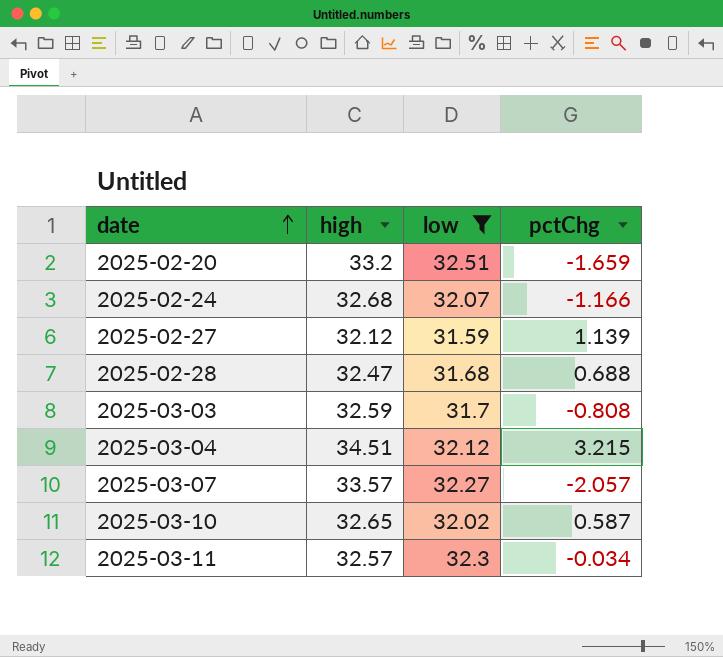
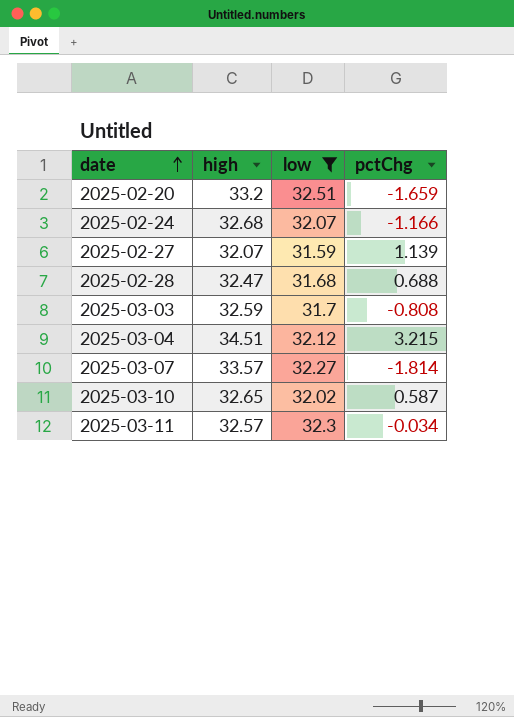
2025-02-27 | high: 32.12 -> 32.07
2025-03-07 | pctChg: -2.057 -> -1.814

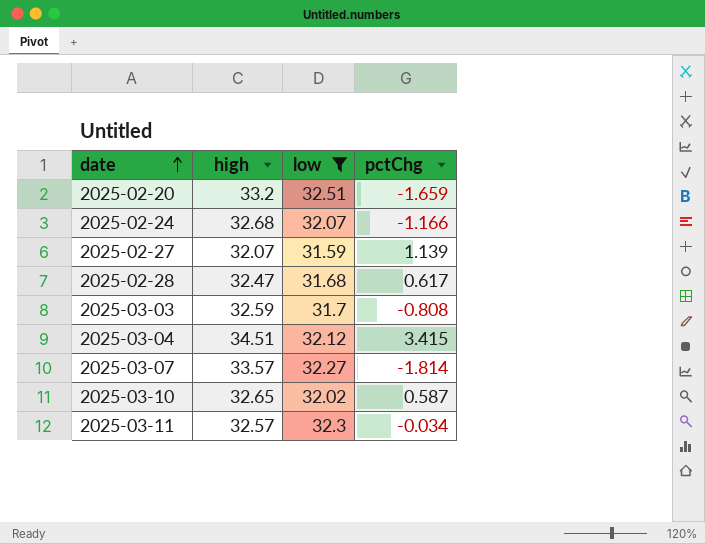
2025-02-28 | pctChg: 0.688 -> 0.617
2025-03-04 | pctChg: 3.215 -> 3.415

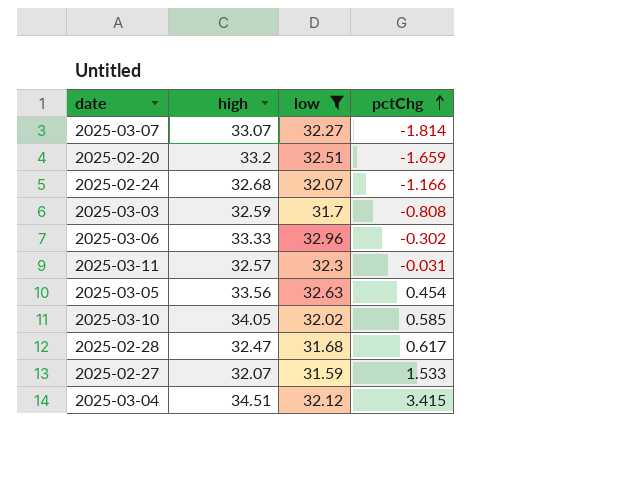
row order: date ascending -> pctChg ascending
2025-03-07 | high: 33.57 -> 33.07
row 2025-03-06: none -> 33.33 | 32.96 | -0.302
2025-03-11 | pctChg: -0.034 -> -0.031
row 2025-03-05: none -> 33.56 | 32.63 | 0.454
2025-03-10 | high: 32.65 -> 34.05
2025-03-10 | pctChg: 0.587 -> 0.585
2025-02-27 | pctChg: 1.139 -> 1.533

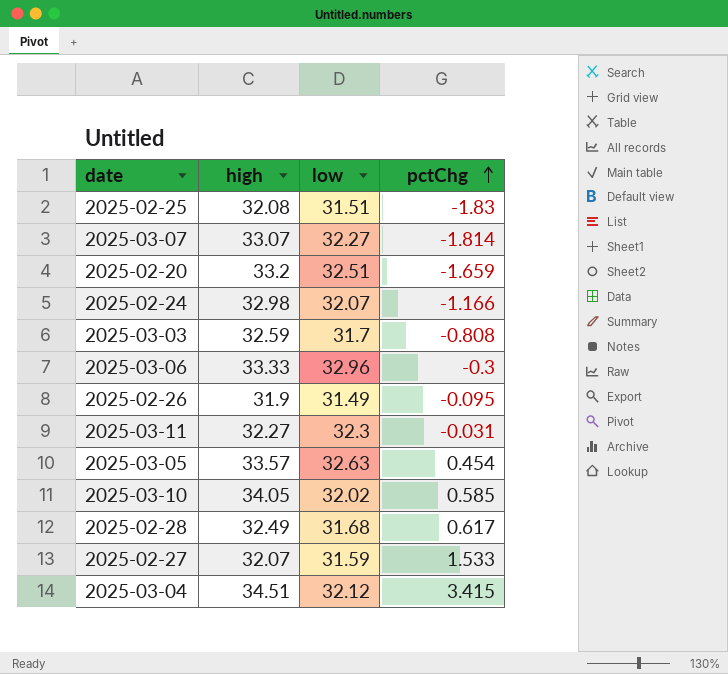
filter: low >= 31.59 -> none
2025-02-24 | high: 32.68 -> 32.98
2025-03-06 | pctChg: -0.302 -> -0.3
2025-03-11 | high: 32.57 -> 32.27
2025-03-05 | high: 33.56 -> 33.57
2025-02-28 | high: 32.47 -> 32.49

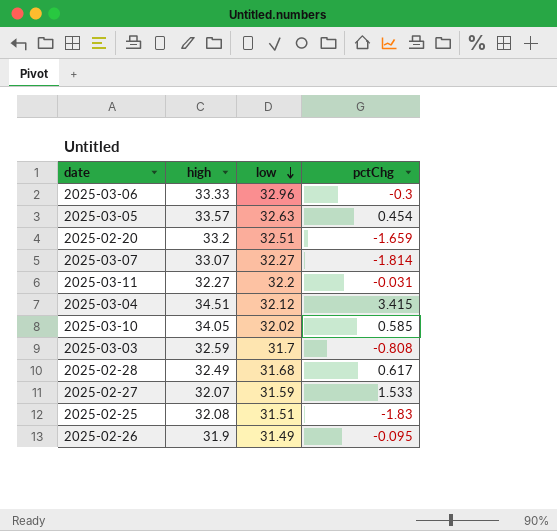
row order: pctChg ascending -> low descending
row 2025-02-24: 32.98 | 32.07 | -1.166 -> none
2025-03-11 | low: 32.3 -> 32.2

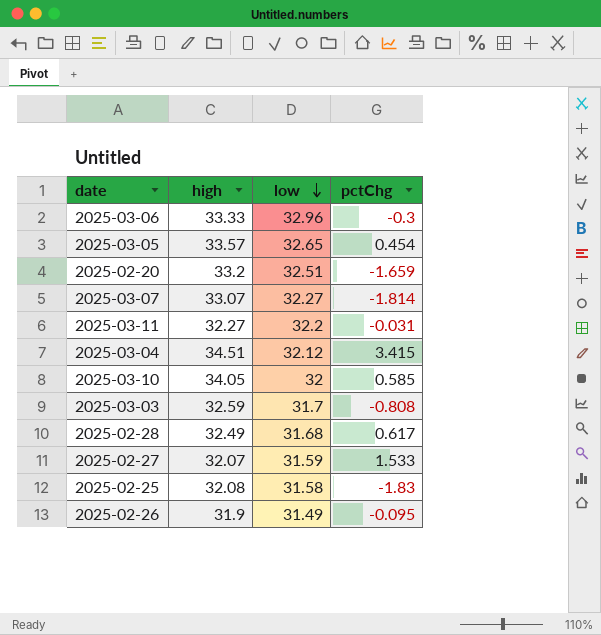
2025-03-05 | low: 32.63 -> 32.65
2025-03-10 | low: 32.02 -> 32
2025-02-25 | low: 31.51 -> 31.58

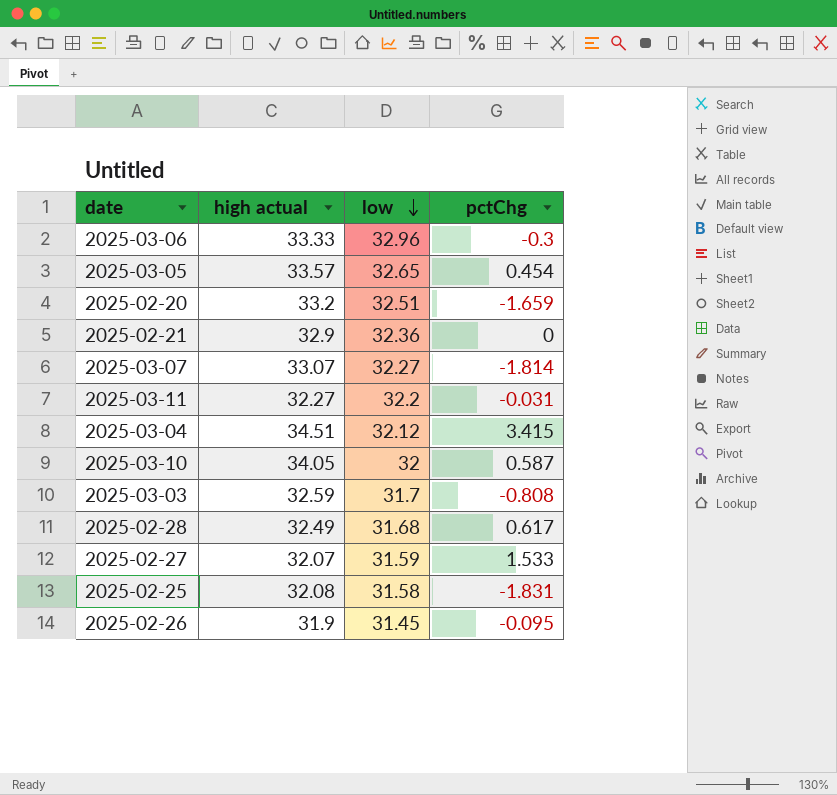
column name: high -> high actual
row 2025-02-21: none -> 32.9 | 32.36 | 0
2025-03-10 | pctChg: 0.585 -> 0.587
2025-02-25 | pctChg: -1.83 -> -1.831
2025-02-26 | low: 31.49 -> 31.45

